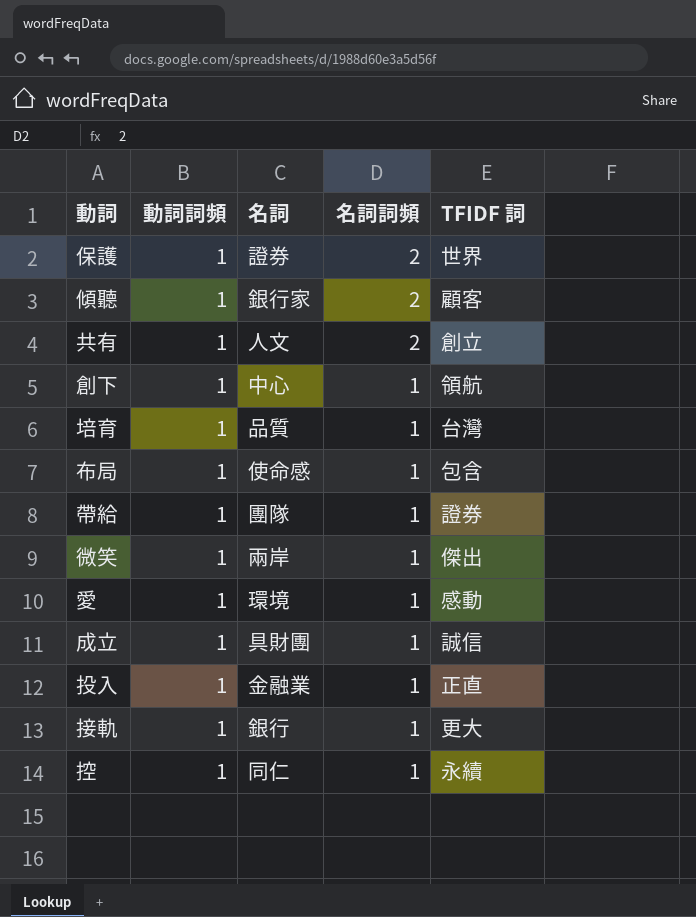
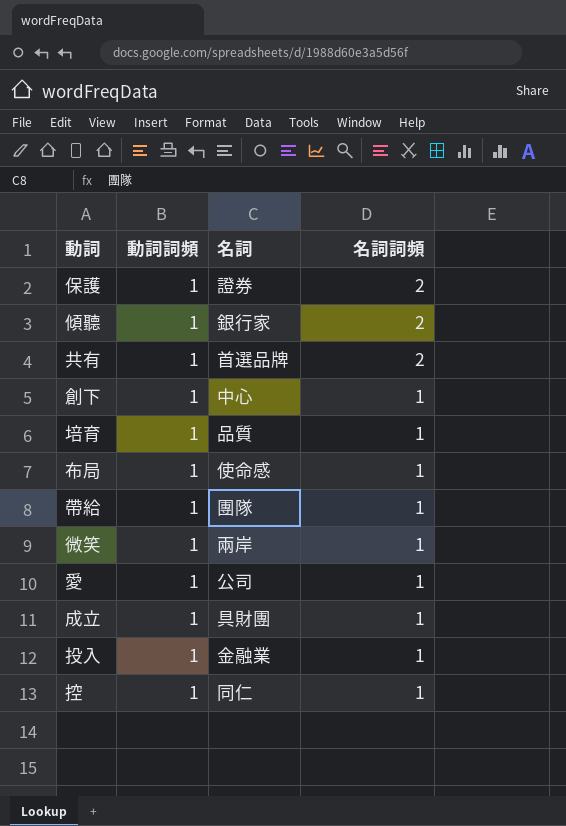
column TFIDF 詞 | position: 5 -> none
row 接軌: 1 | 銀行 | 1 | 更大 -> none
共有 | 名詞: 人文 -> 首選品牌
愛 | 名詞: 環境 -> 公司

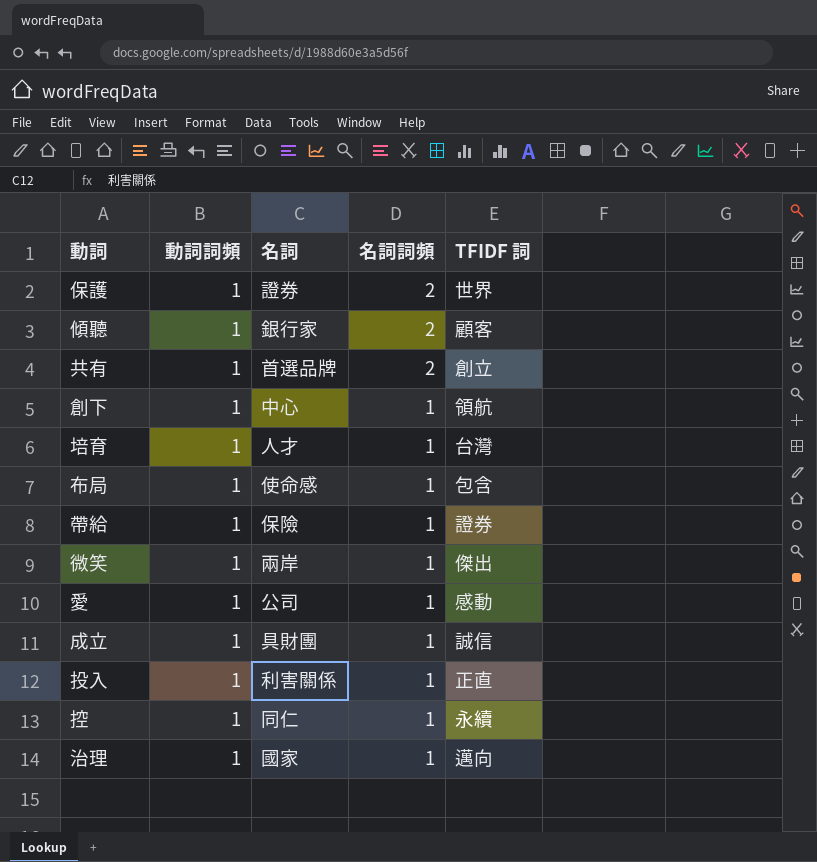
column TFIDF 詞 | position: none -> 5
培育 | 名詞: 品質 -> 人才
帶給 | 名詞: 團隊 -> 保險
投入 | 名詞: 金融業 -> 利害關係
row 治理: none -> 1 | 國家 | 1 | 邁向

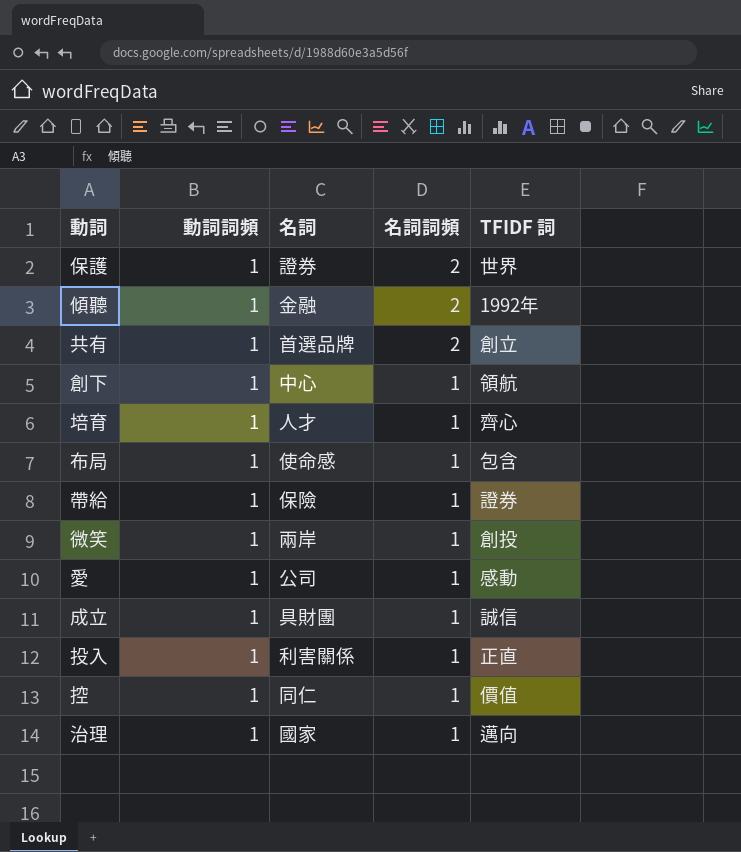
傾聽 | 名詞: 銀行家 -> 金融
傾聽 | TFIDF 詞: 顧客 -> 1992年
培育 | TFIDF 詞: 台灣 -> 齊心
微笑 | TFIDF 詞: 傑出 -> 創投
控 | TFIDF 詞: 永續 -> 價值

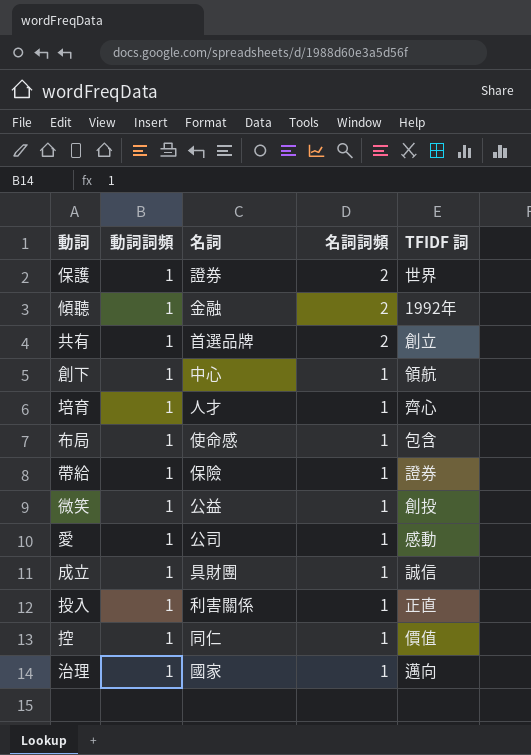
微笑 | 名詞: 兩岸 -> 公益

